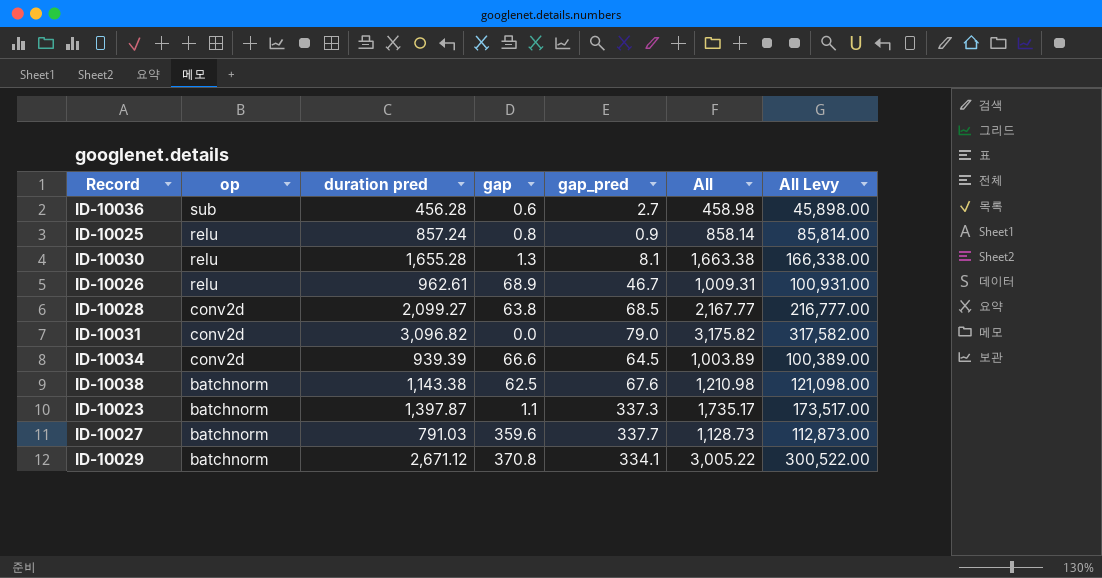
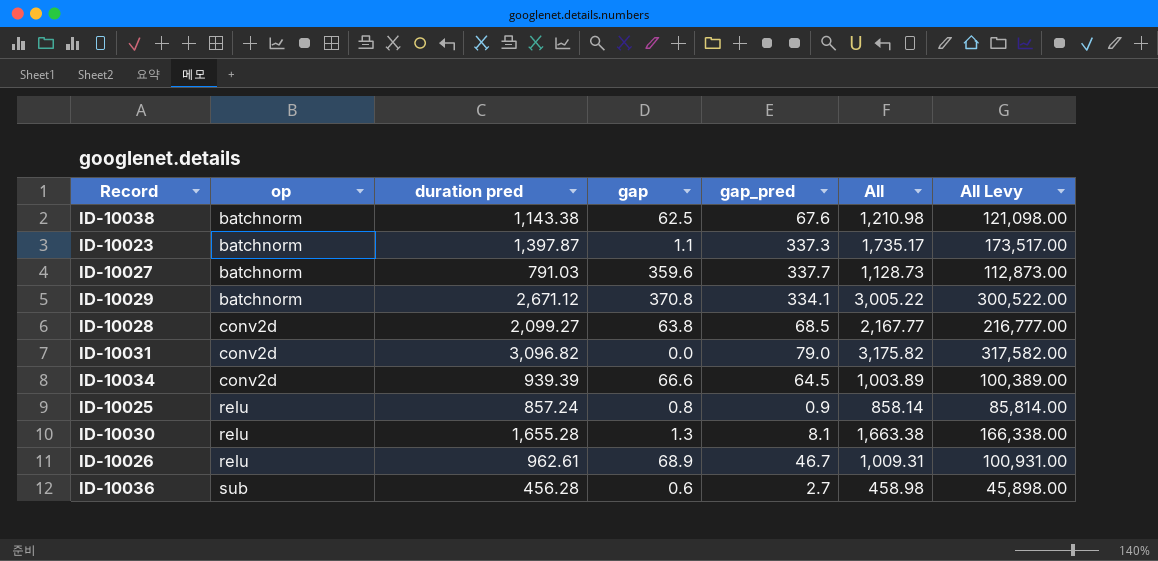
row order: op descending -> op ascending

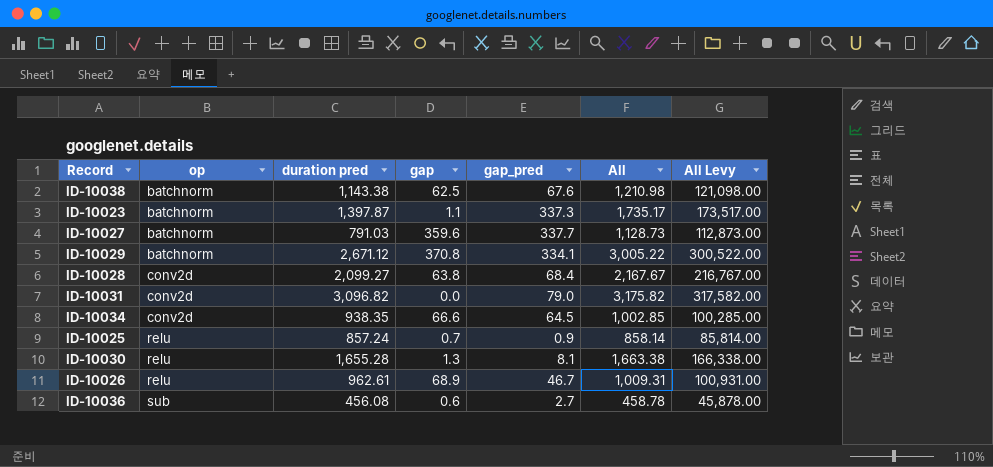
ID-10028 | gap_pred: 68.5 -> 68.4
ID-10028 | All: 2,167.77 -> 2,167.67
ID-10028 | All Levy: 216,777.00 -> 216,767.00
ID-10034 | duration pred: 939.39 -> 938.35
ID-10034 | All: 1,003.89 -> 1,002.85
ID-10034 | All Levy: 100,389.00 -> 100,285.00
ID-10025 | gap: 0.8 -> 0.7
ID-10036 | duration pred: 456.28 -> 456.08
ID-10036 | All: 458.98 -> 458.78
ID-10036 | All Levy: 45,898.00 -> 45,878.00

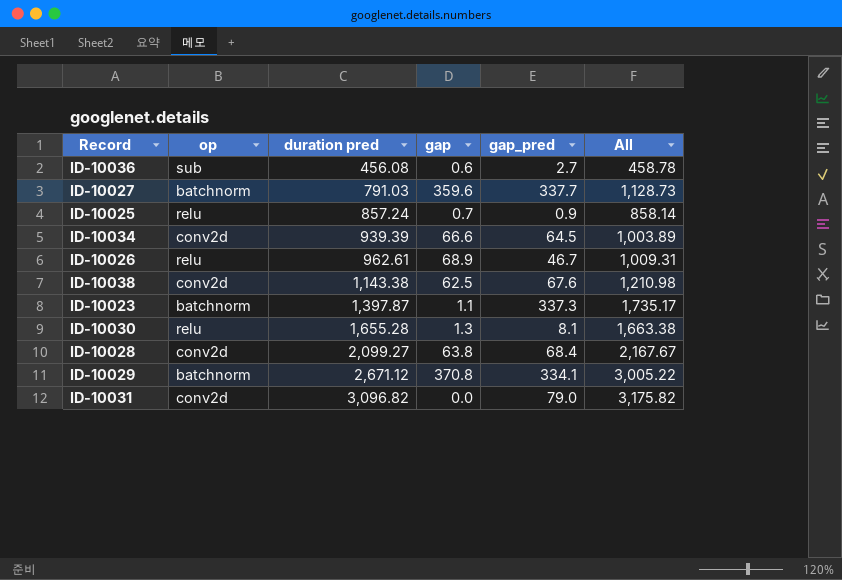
row order: op ascending -> duration pred ascending
column All Levy | formula: [All] * 100 -> none
ID-10034 | duration pred: 938.35 -> 939.39
ID-10034 | All: 1,002.85 -> 1,003.89
ID-10038 | op: batchnorm -> conv2d

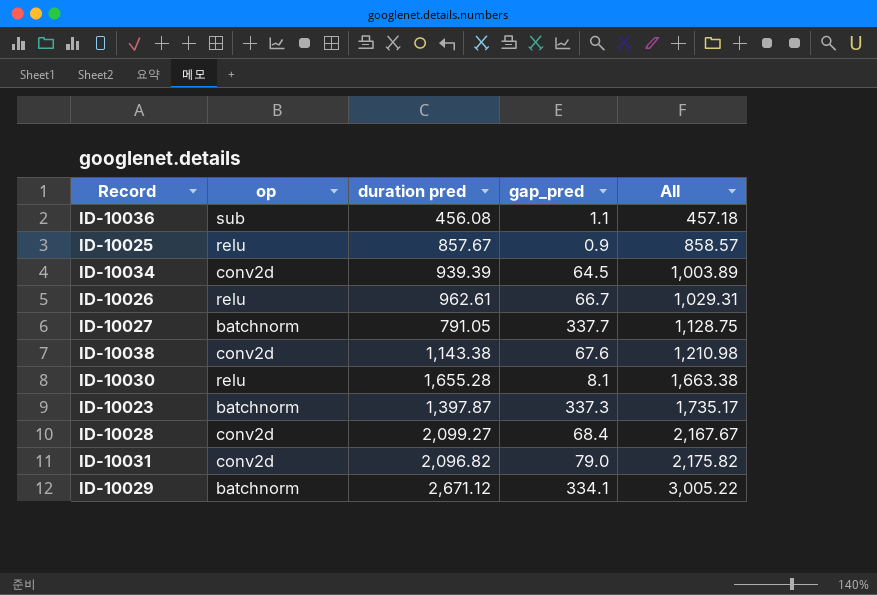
row order: duration pred ascending -> All ascending
column gap | position: 4 -> none
ID-10036 | gap_pred: 2.7 -> 1.1
ID-10036 | All: 458.78 -> 457.18
ID-10025 | duration pred: 857.24 -> 857.67
ID-10025 | All: 858.14 -> 858.57
ID-10026 | gap_pred: 46.7 -> 66.7
ID-10026 | All: 1,009.31 -> 1,029.31
ID-10027 | duration pred: 791.03 -> 791.05
ID-10027 | All: 1,128.73 -> 1,128.75
ID-10031 | duration pred: 3,096.82 -> 2,096.82
ID-10031 | All: 3,175.82 -> 2,175.82

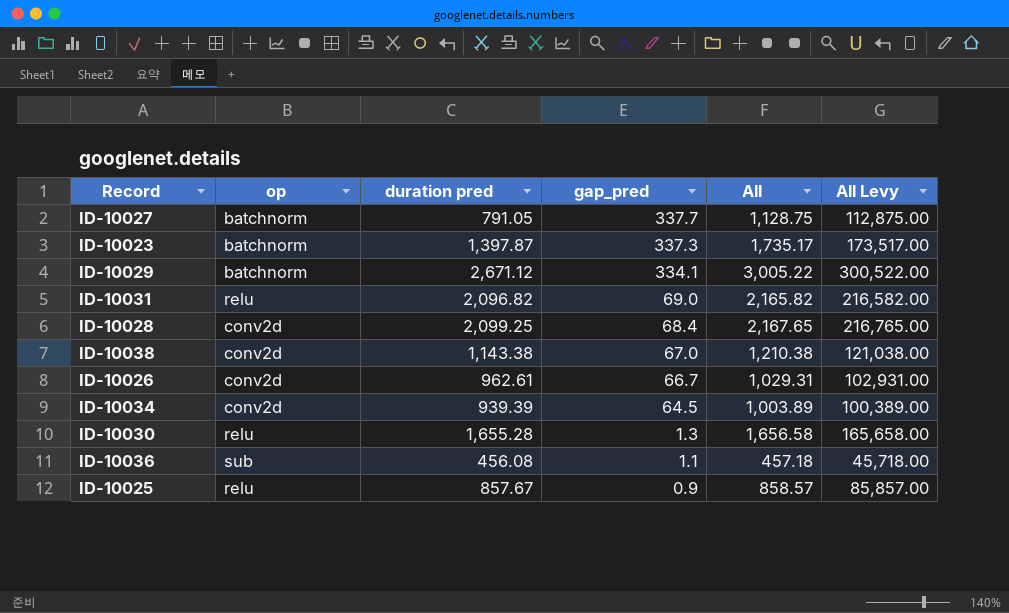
row order: All ascending -> gap_pred descending
column All Levy | formula: none -> [All] * 100
ID-10031 | op: conv2d -> relu
ID-10031 | gap_pred: 79.0 -> 69.0
ID-10031 | All: 2,175.82 -> 2,165.82
ID-10028 | duration pred: 2,099.27 -> 2,099.25
ID-10028 | All: 2,167.67 -> 2,167.65
ID-10038 | gap_pred: 67.6 -> 67.0
ID-10038 | All: 1,210.98 -> 1,210.38
ID-10026 | op: relu -> conv2d
ID-10030 | gap_pred: 8.1 -> 1.3
ID-10030 | All: 1,663.38 -> 1,656.58

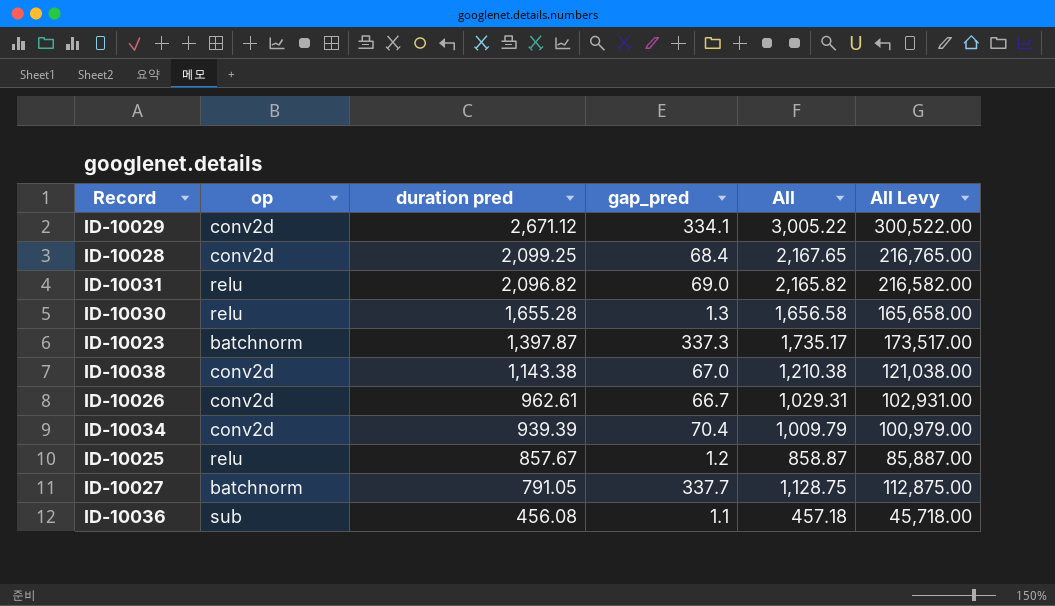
row order: gap_pred descending -> duration pred descending
ID-10029 | op: batchnorm -> conv2d
ID-10034 | gap_pred: 64.5 -> 70.4
ID-10034 | All: 1,003.89 -> 1,009.79
ID-10034 | All Levy: 100,389.00 -> 100,979.00
ID-10025 | gap_pred: 0.9 -> 1.2
ID-10025 | All: 858.57 -> 858.87
ID-10025 | All Levy: 85,857.00 -> 85,887.00

